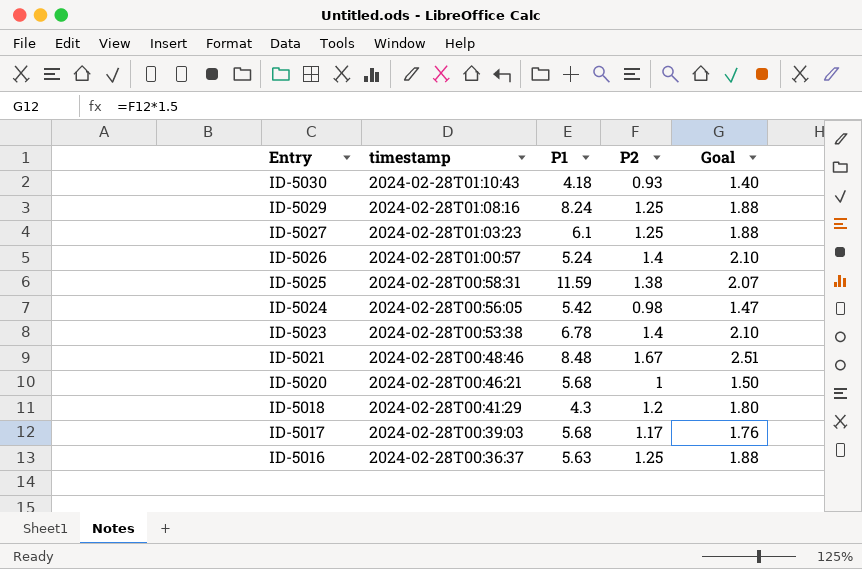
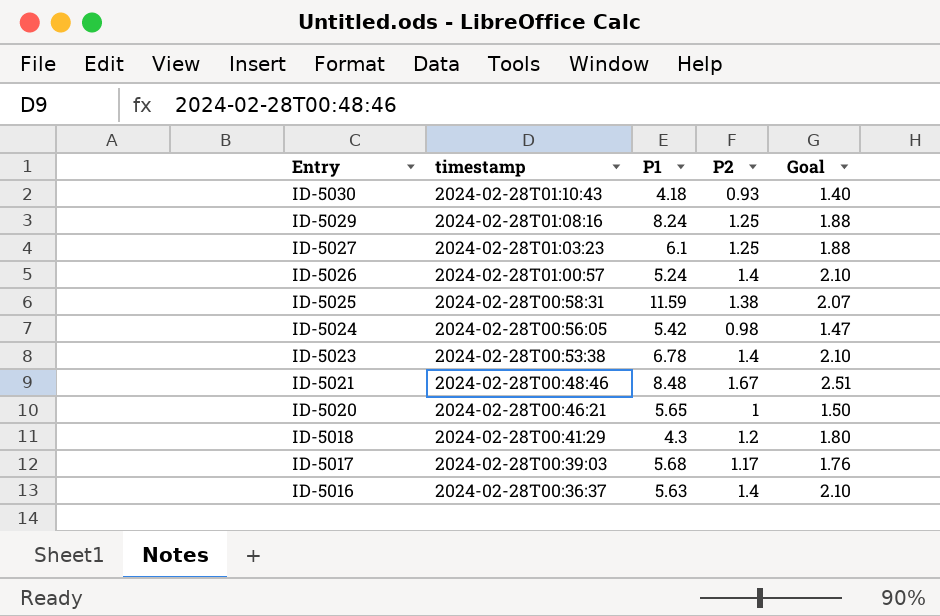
ID-5020 | P1: 5.68 -> 5.65
ID-5016 | P2: 1.25 -> 1.4
ID-5016 | Goal: 1.88 -> 2.10

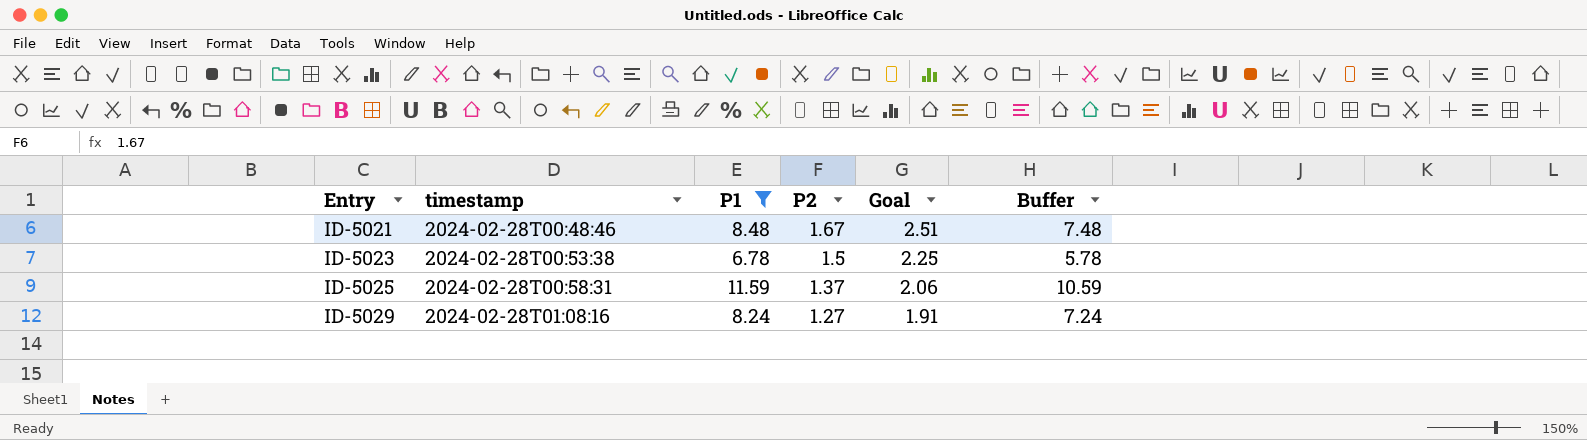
filter: none -> P1 >= 6.78
row order: Entry descending -> Entry ascending
column Buffer | formula: none -> [P1] - 1
ID-5023 | P2: 1.4 -> 1.5
ID-5023 | Goal: 2.10 -> 2.25
ID-5025 | P2: 1.38 -> 1.37
ID-5025 | Goal: 2.07 -> 2.06
ID-5029 | P2: 1.25 -> 1.27
ID-5029 | Goal: 1.88 -> 1.91

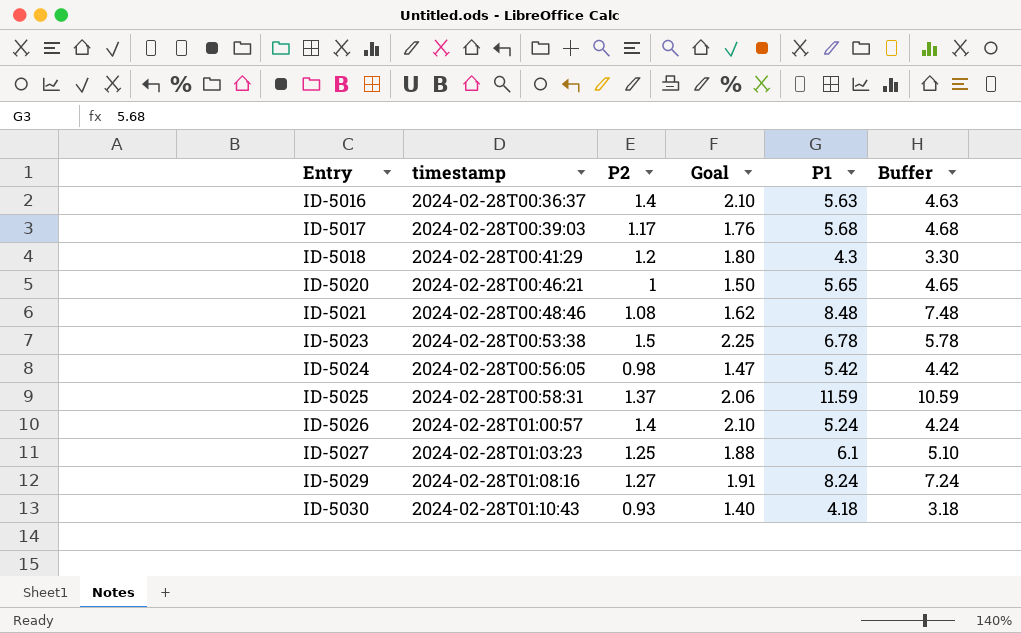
filter: P1 >= 6.78 -> none
column P1 | position: 3 -> 5
ID-5021 | P2: 1.67 -> 1.08
ID-5021 | Goal: 2.51 -> 1.62

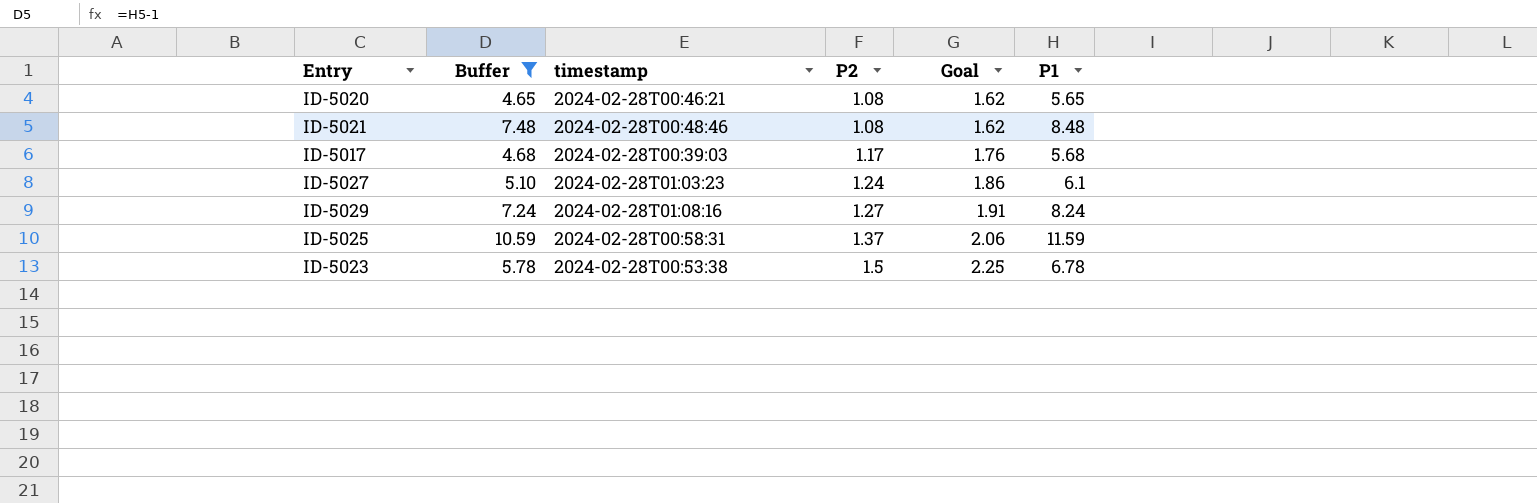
filter: none -> Buffer >= 4.65
row order: Entry ascending -> P2 ascending
column Buffer | position: 6 -> 2
ID-5020 | P2: 1 -> 1.08
ID-5020 | Goal: 1.50 -> 1.62
ID-5027 | P2: 1.25 -> 1.24
ID-5027 | Goal: 1.88 -> 1.86

